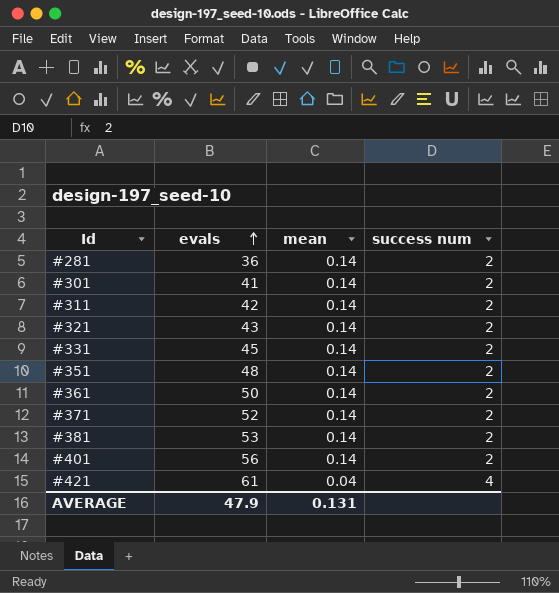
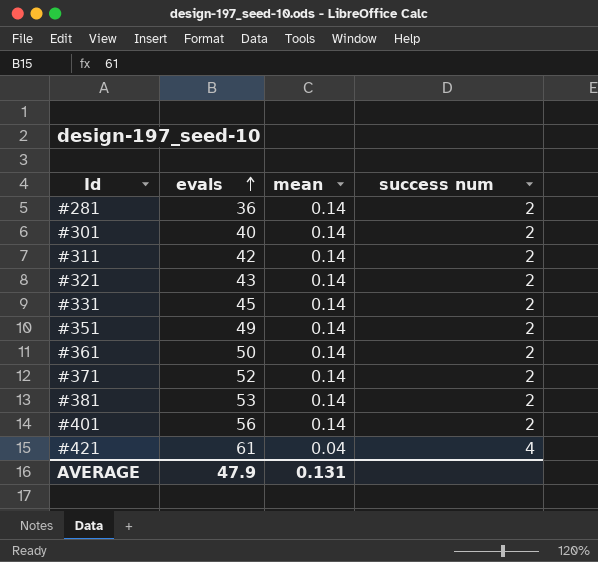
#301 | evals: 41 -> 40
#351 | evals: 48 -> 49

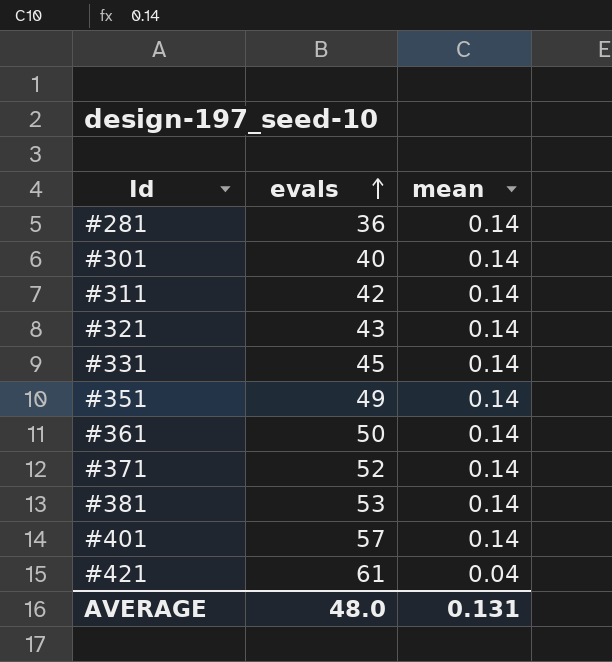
column success num | position: 4 -> none
#401 | evals: 56 -> 57
AVERAGE | evals: 47.9 -> 48.0

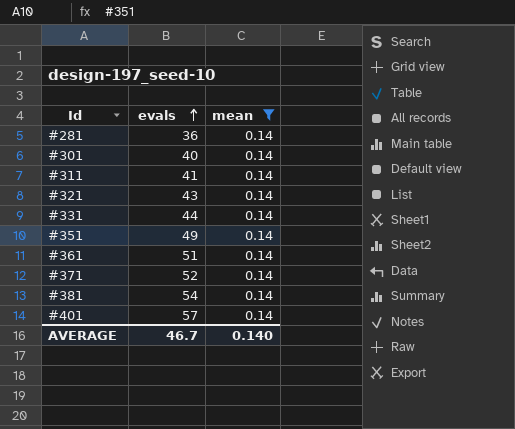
filter: none -> mean = 0.14
#311 | evals: 42 -> 41
#331 | evals: 45 -> 44
#361 | evals: 50 -> 51
#381 | evals: 53 -> 54
AVERAGE | evals: 48.0 -> 46.7
AVERAGE | mean: 0.131 -> 0.140

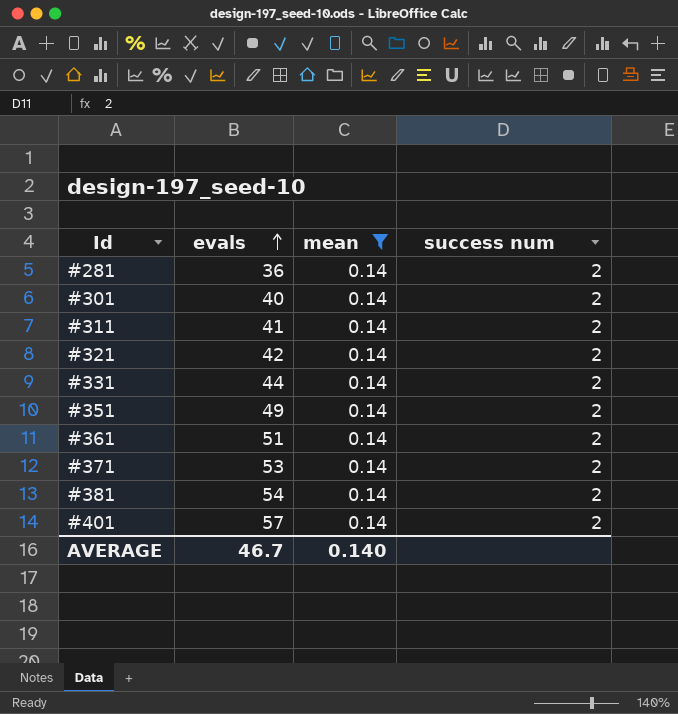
column success num | position: none -> 4
#321 | evals: 43 -> 42
#371 | evals: 52 -> 53

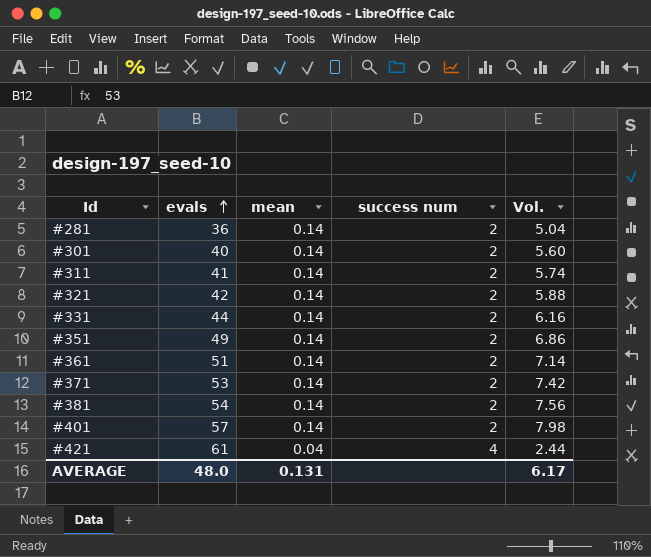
filter: mean = 0.14 -> none
column Vol. | formula: none -> [evals] * [mean]
AVERAGE | evals: 46.7 -> 48.0
AVERAGE | mean: 0.140 -> 0.131

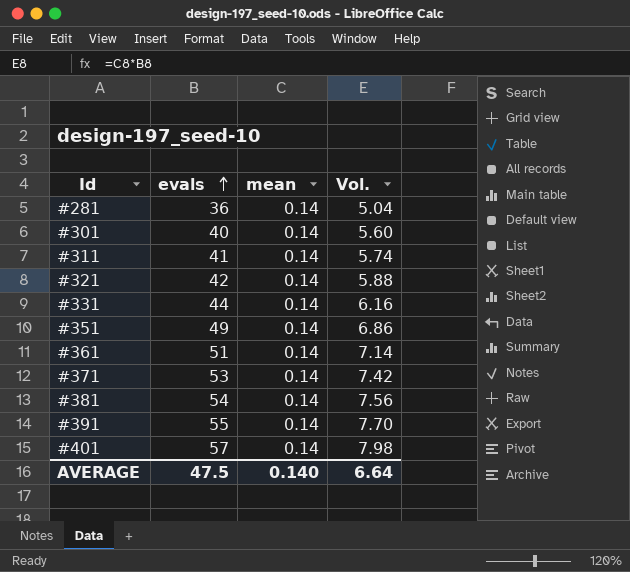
column success num | position: 4 -> none
row #421: 61 | 0.04 | 4 | 2.44 -> none
row #391: none -> 55 | 0.14 | 7.70
AVERAGE | evals: 48.0 -> 47.5
AVERAGE | mean: 0.131 -> 0.140
AVERAGE | Vol.: 6.17 -> 6.64

